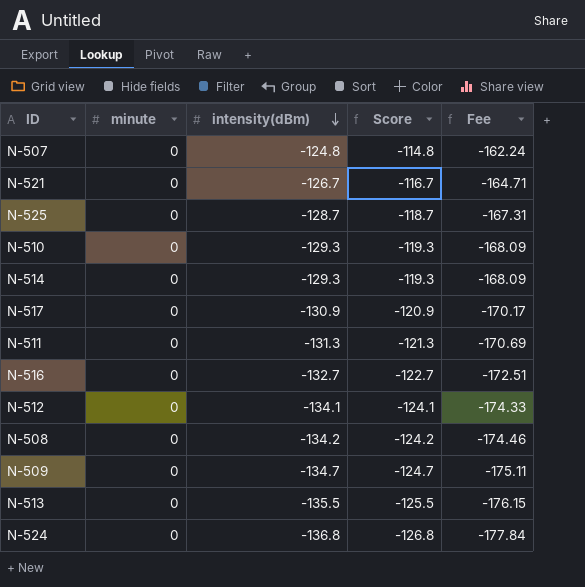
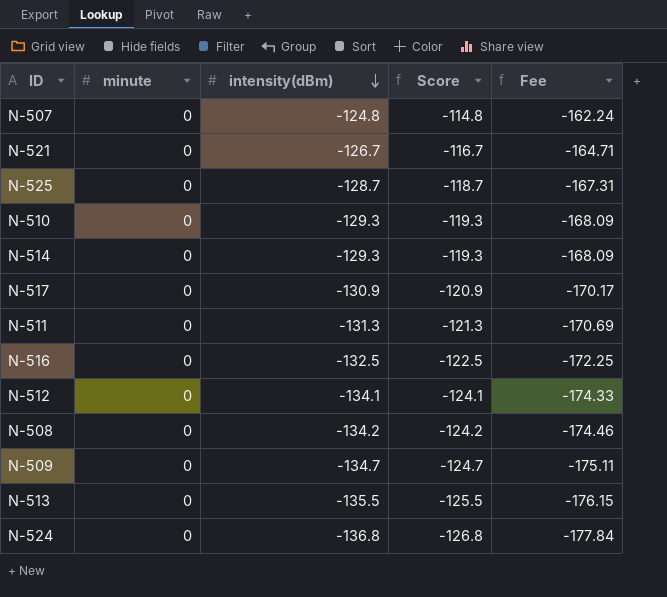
N-516 | intensity(dBm): -132.7 -> -132.5
N-516 | Score: -122.7 -> -122.5
N-516 | Fee: -172.51 -> -172.25

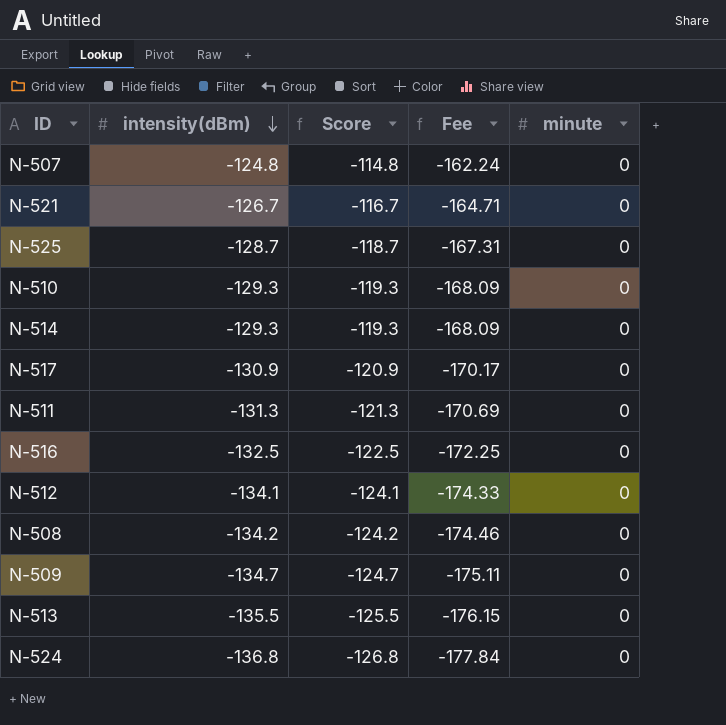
column minute | position: 2 -> 5

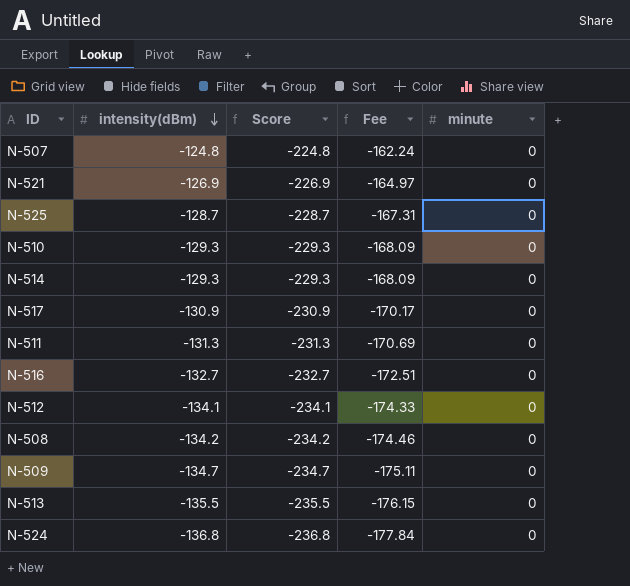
column Score | formula: [intensity(dBm)] + 10 -> [intensity(dBm)] - 100
N-521 | intensity(dBm): -126.7 -> -126.9
N-521 | Fee: -164.71 -> -164.97
N-516 | intensity(dBm): -132.5 -> -132.7
N-516 | Fee: -172.25 -> -172.51

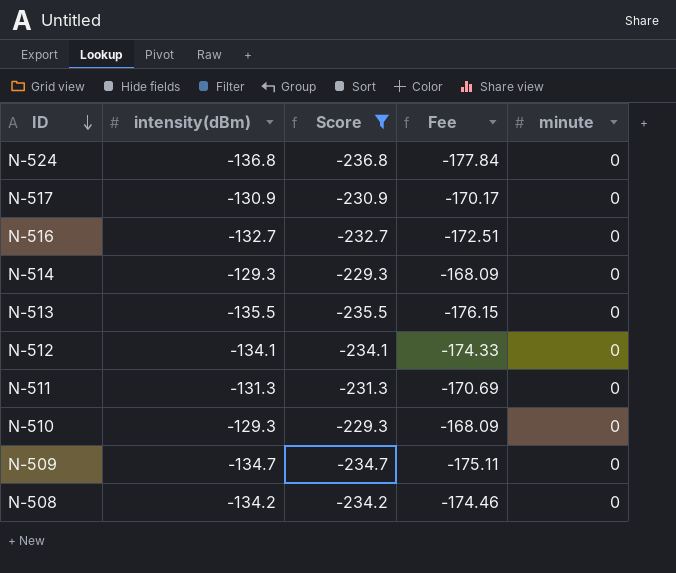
filter: none -> Score <= -229.3
row order: intensity(dBm) descending -> ID descending

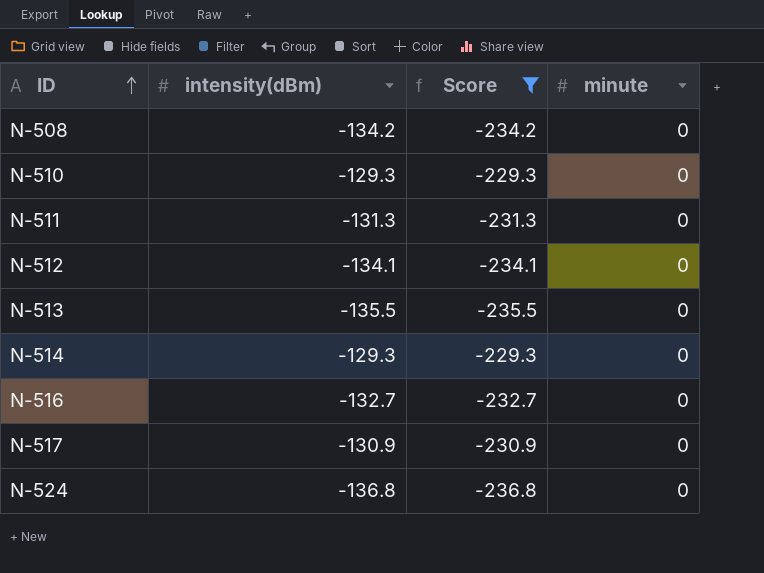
row order: ID descending -> ID ascending
column Fee | formula: [intensity(dBm)] * 1.3 -> none
row N-509: -134.7 | -234.7 | -175.11 | 0 -> none

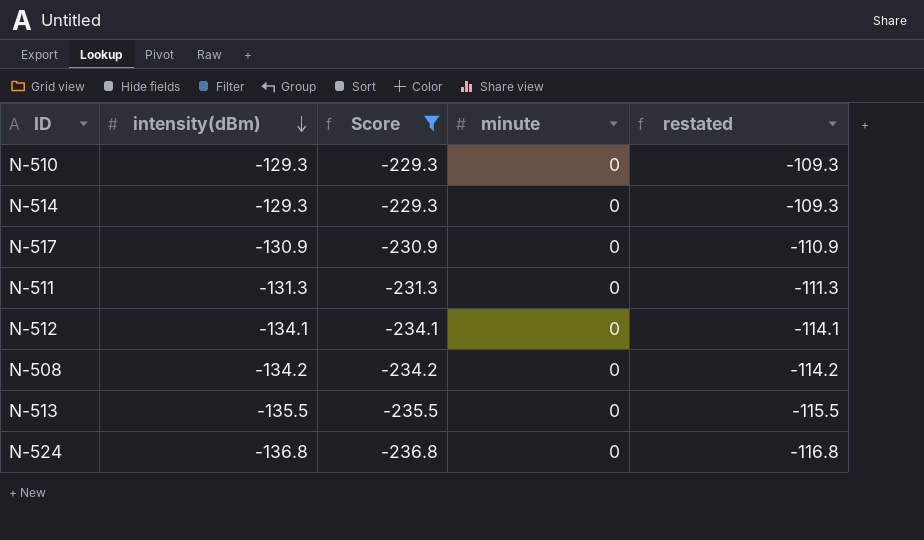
row order: ID ascending -> intensity(dBm) descending
column restated | formula: none -> [intensity(dBm)] + 20
row N-516: -132.7 | -232.7 | 0 -> none

